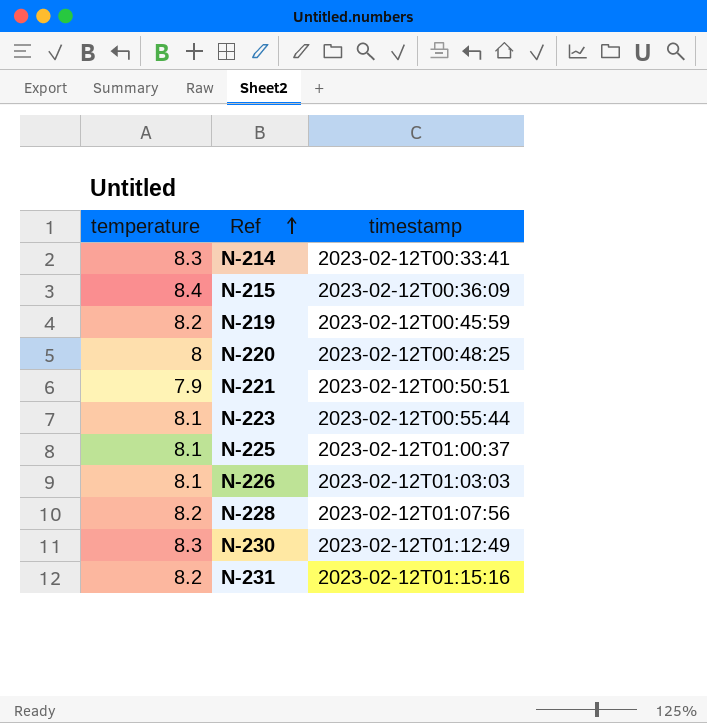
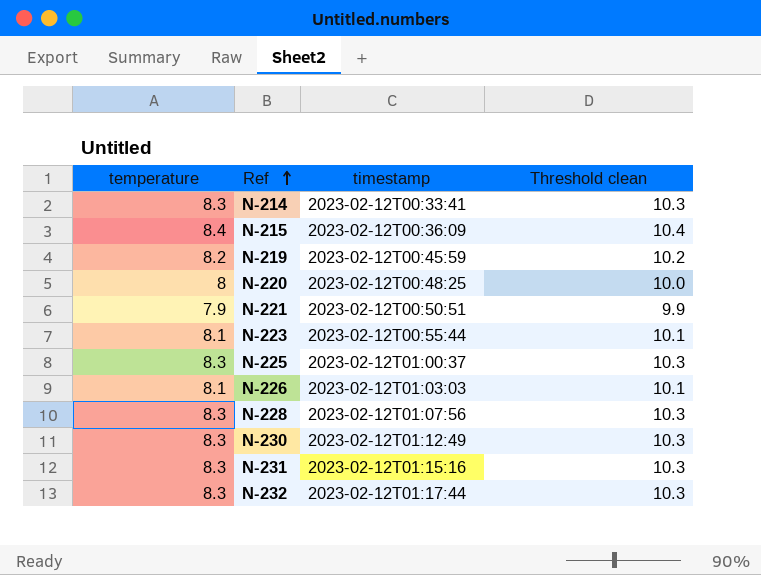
column Threshold clean | formula: none -> [temperature] + 2
N-225 | temperature: 8.1 -> 8.3
N-228 | temperature: 8.2 -> 8.3
N-231 | temperature: 8.2 -> 8.3
row N-232: none -> 8.3 | 2023-02-12T01:17:44 | 10.3

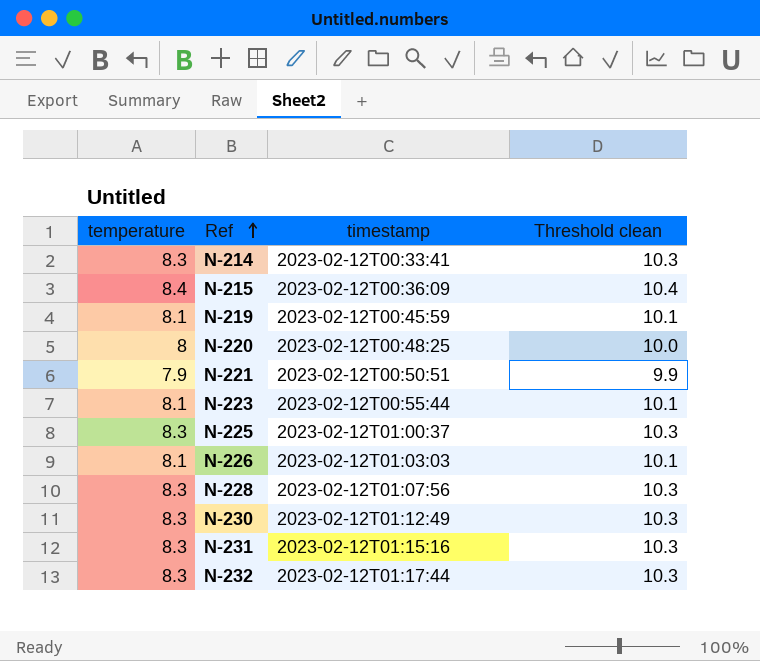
N-219 | temperature: 8.2 -> 8.1
N-219 | Threshold clean: 10.2 -> 10.1

